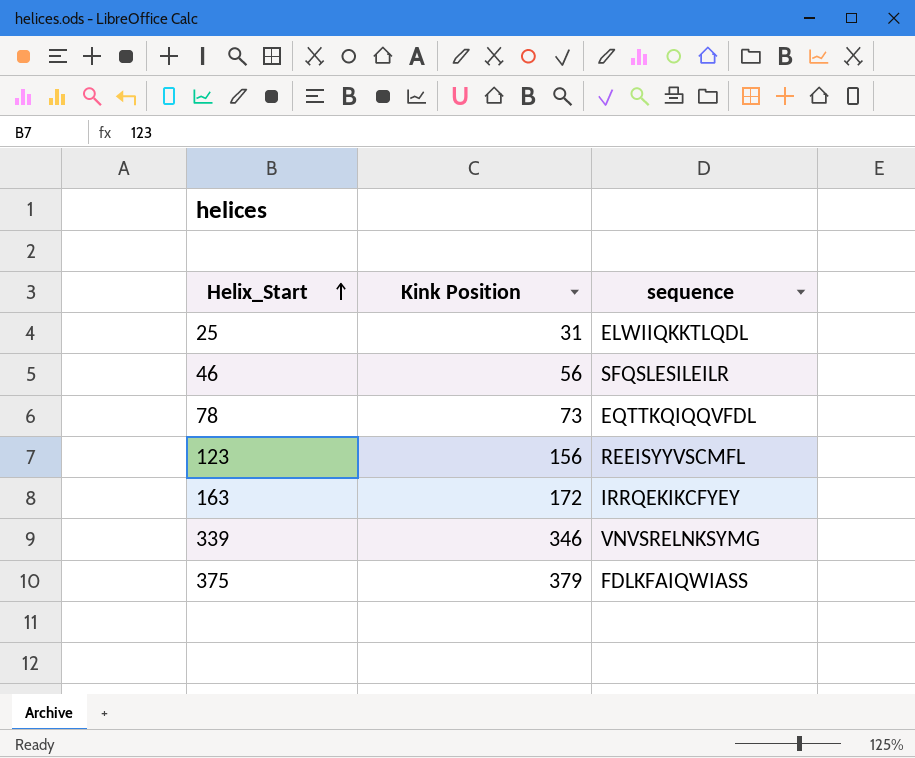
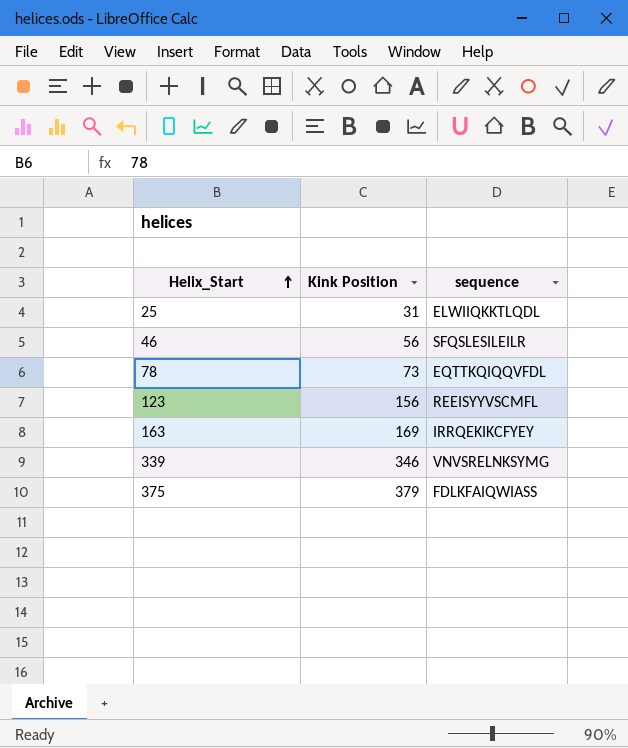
163 | Kink Position: 172 -> 169

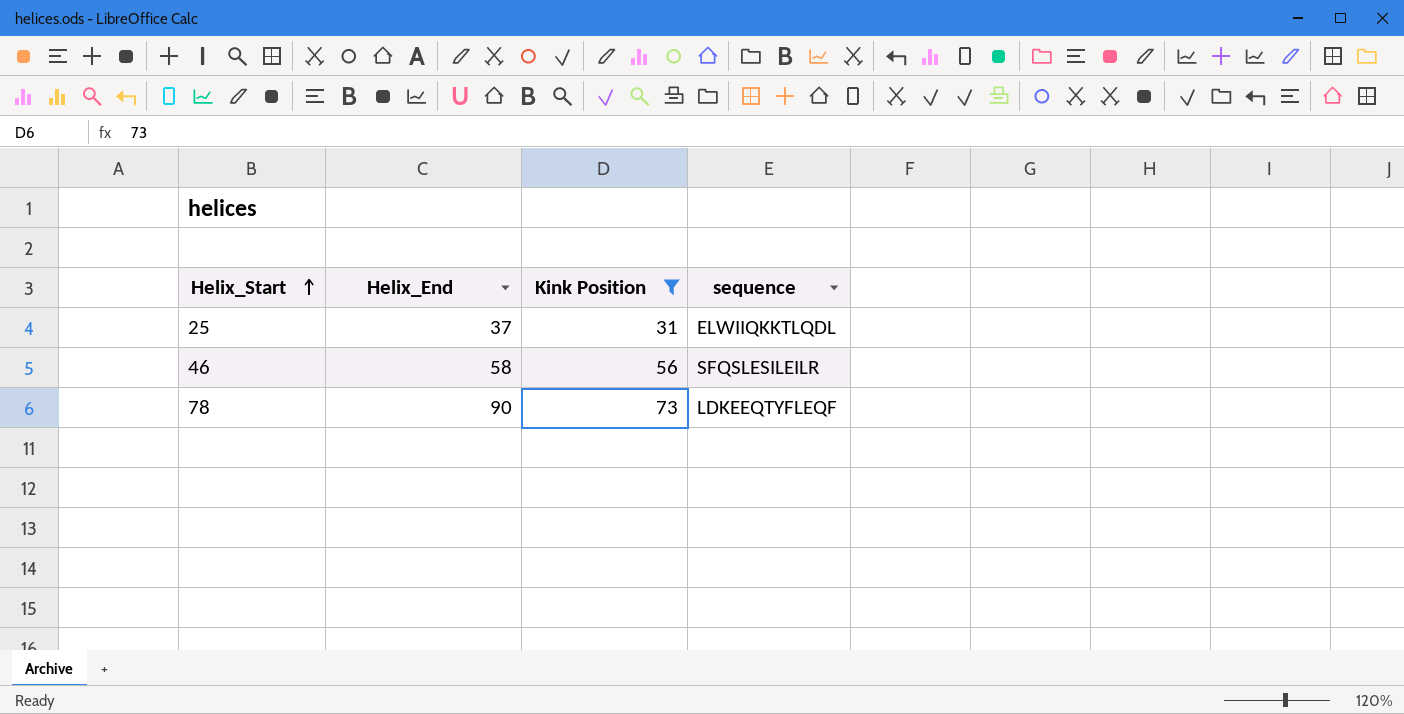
filter: none -> Kink Position <= 73
column Helix_End | position: none -> 2
78 | sequence: EQTTKQIQQVFDL -> LDKEEQTYFLEQF

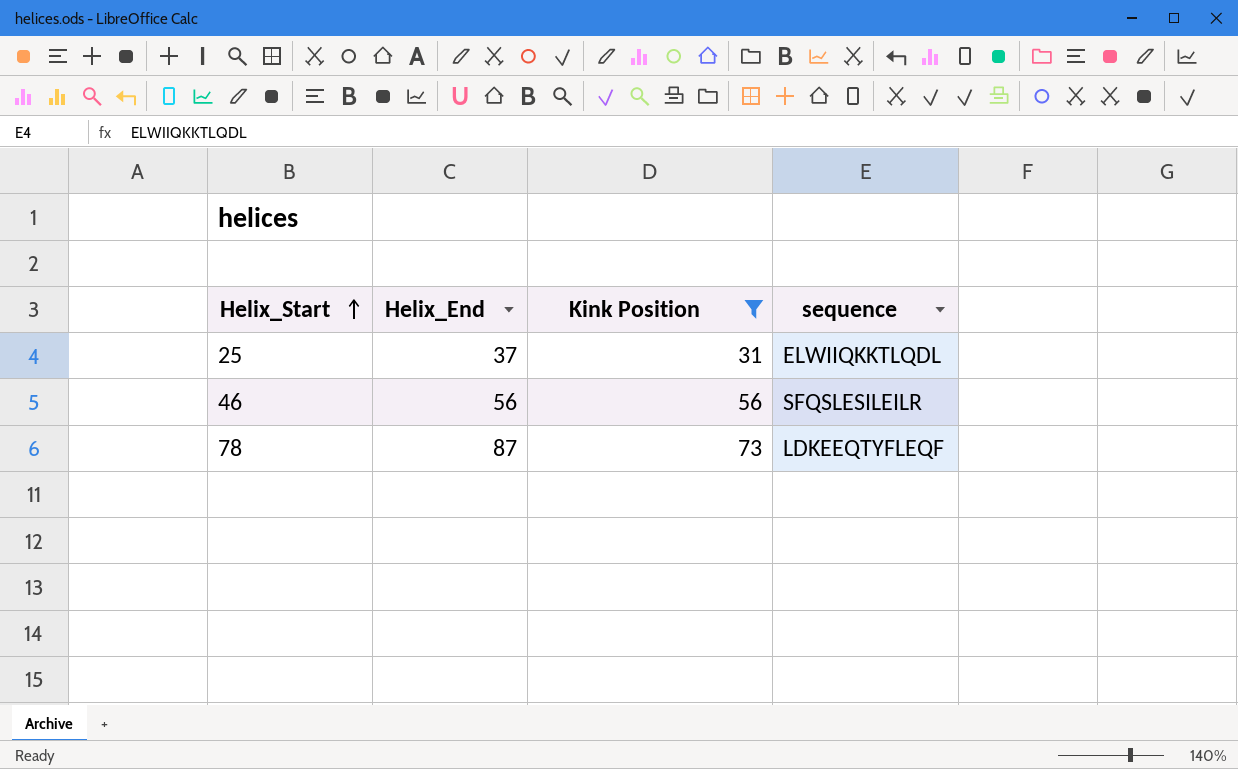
46 | Helix_End: 58 -> 56
78 | Helix_End: 90 -> 87

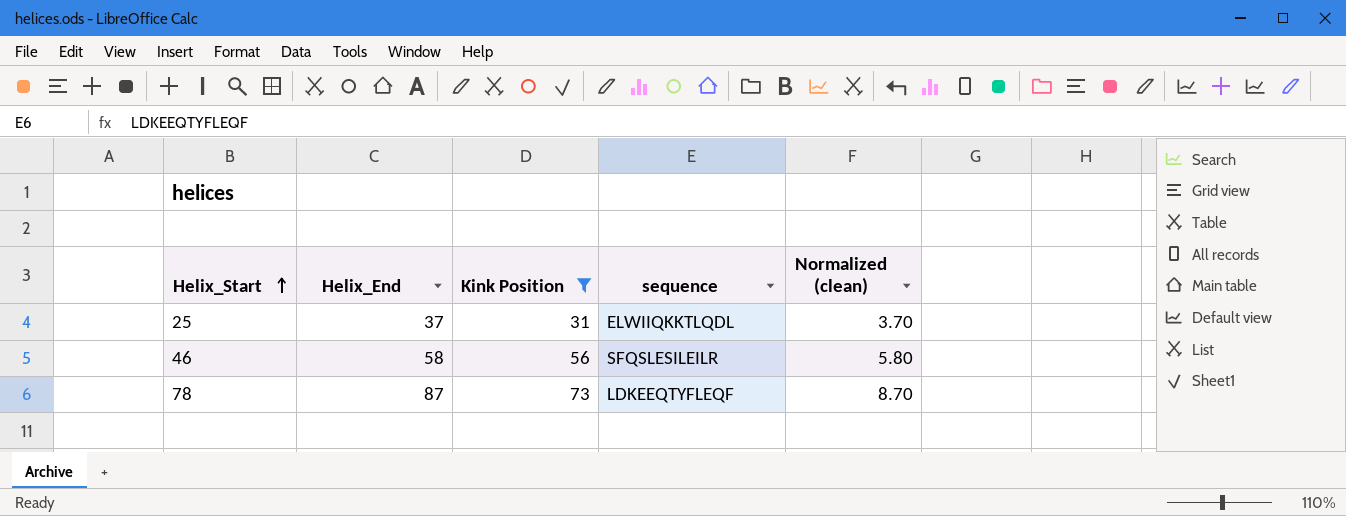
column Normalized (clean) | formula: none -> [Helix_End] * 0.1
46 | Helix_End: 56 -> 58

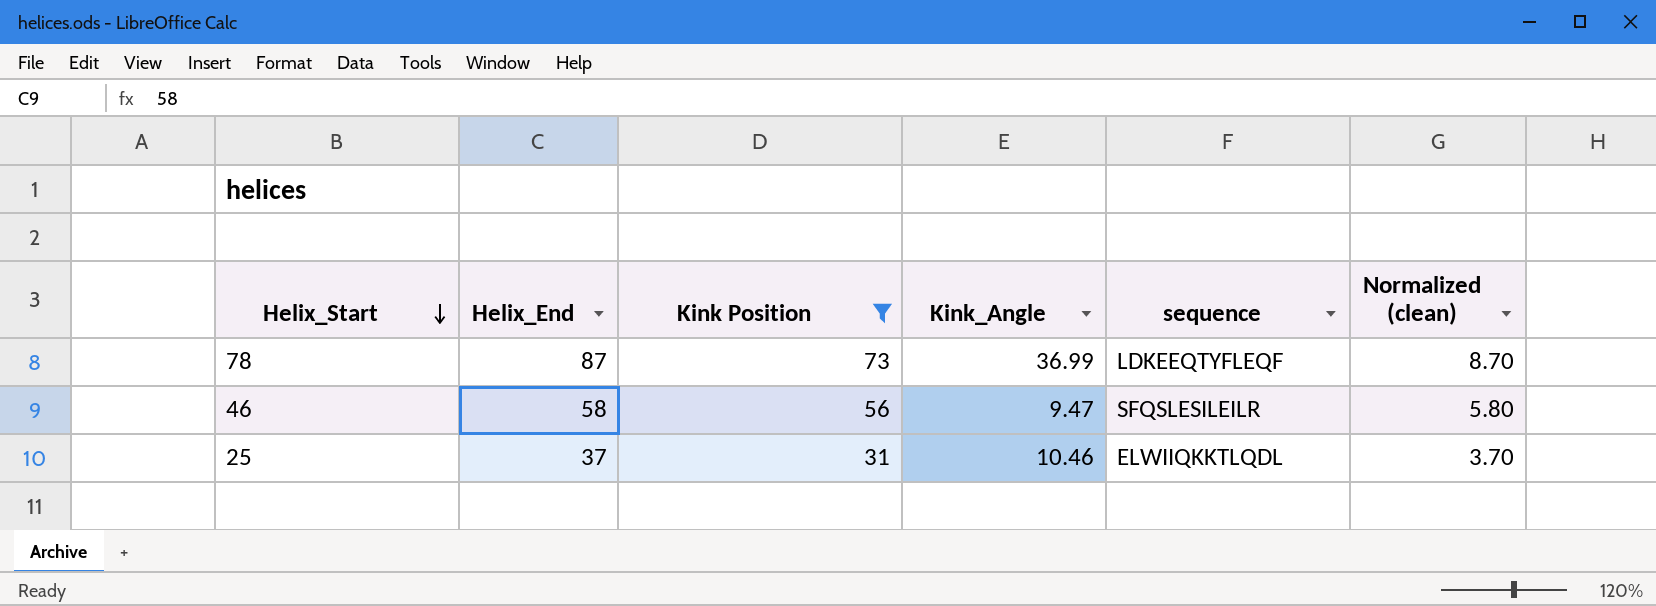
row order: Helix_Start ascending -> Helix_Start descending
column Kink_Angle | position: none -> 4

